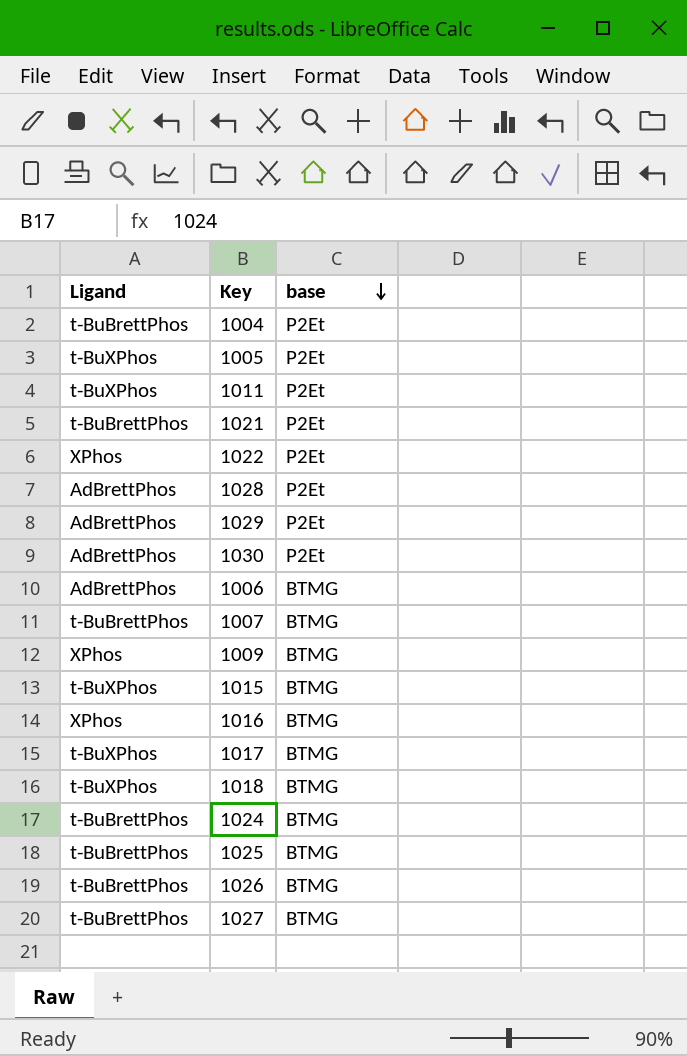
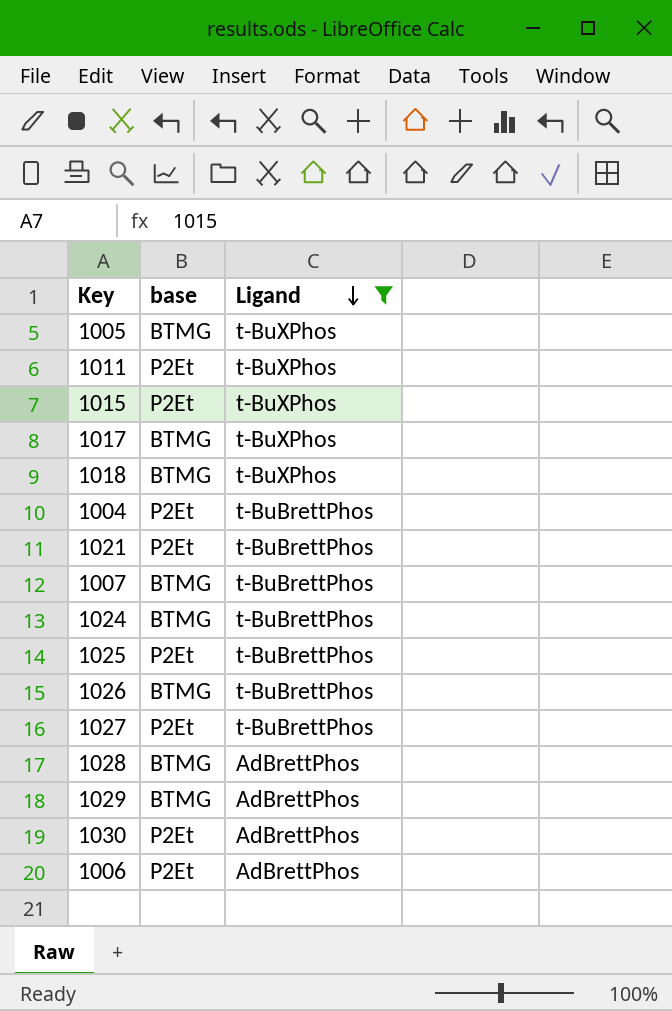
filter: none -> Ligand != XPhos
row order: base descending -> Ligand descending
column Ligand | position: 1 -> 3
1005 | base: P2Et -> BTMG
1015 | base: BTMG -> P2Et
1025 | base: BTMG -> P2Et
1027 | base: BTMG -> P2Et
1028 | base: P2Et -> BTMG
1029 | base: P2Et -> BTMG
1006 | base: BTMG -> P2Et

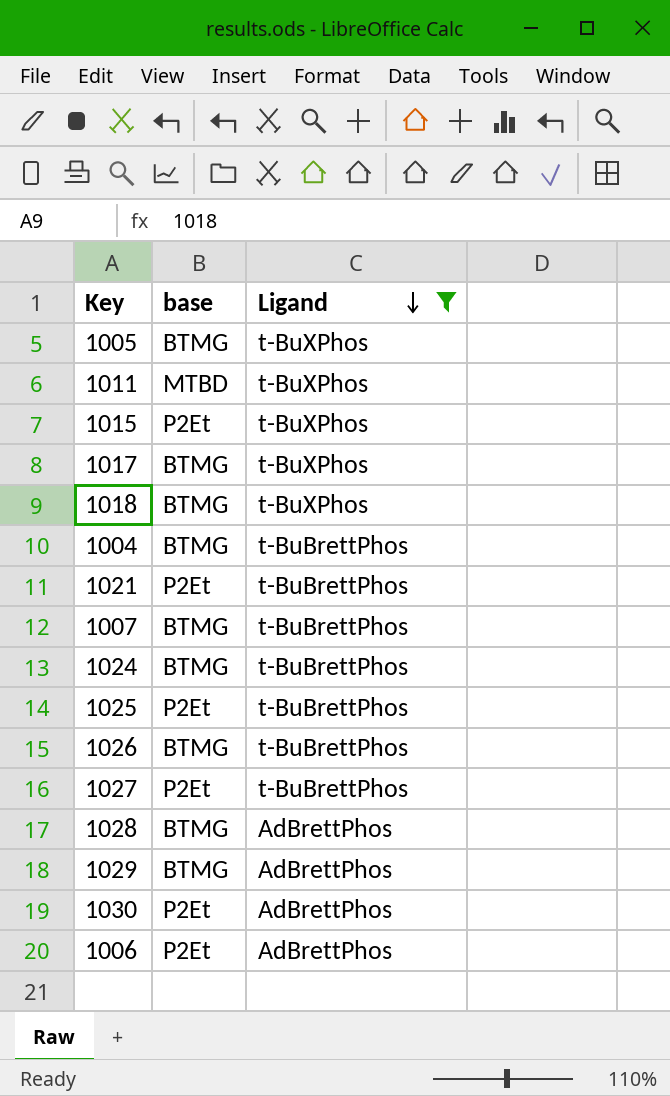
1011 | base: P2Et -> MTBD
1004 | base: P2Et -> BTMG

